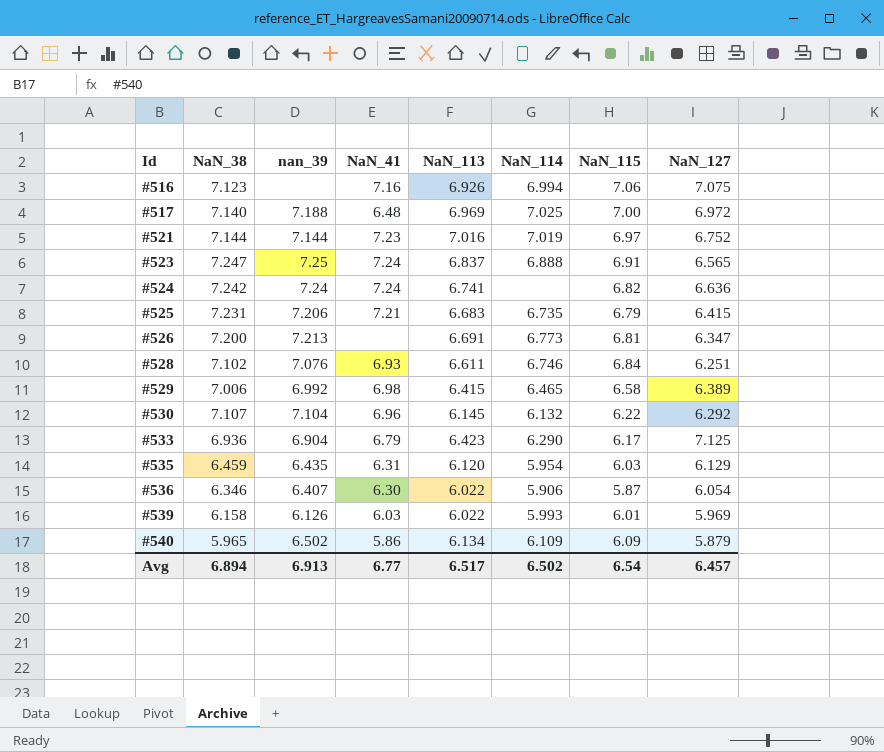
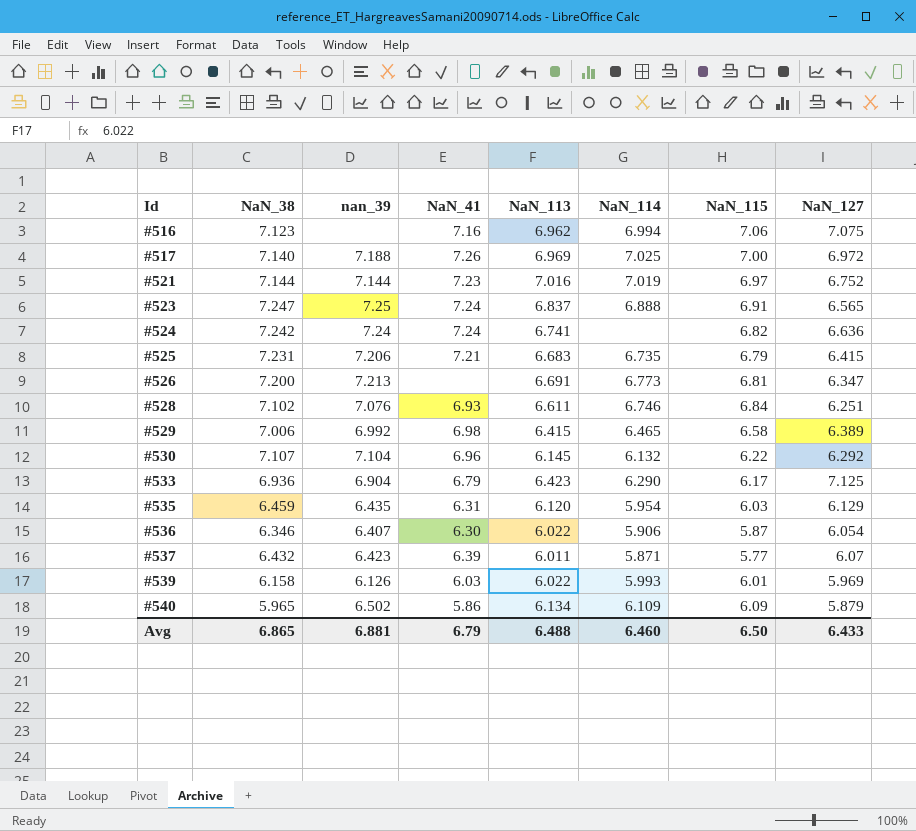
#516 | NaN_113: 6.926 -> 6.962
#517 | NaN_41: 6.48 -> 7.26
row #537: none -> 6.432 | 6.423 | 6.39 | 6.011 | 5.871 | 5.77 | 6.07
Avg | NaN_38: 6.894 -> 6.865
Avg | nan_39: 6.913 -> 6.881
Avg | NaN_41: 6.77 -> 6.79
Avg | NaN_113: 6.517 -> 6.488
Avg | NaN_114: 6.502 -> 6.460
Avg | NaN_115: 6.54 -> 6.50
Avg | NaN_127: 6.457 -> 6.433

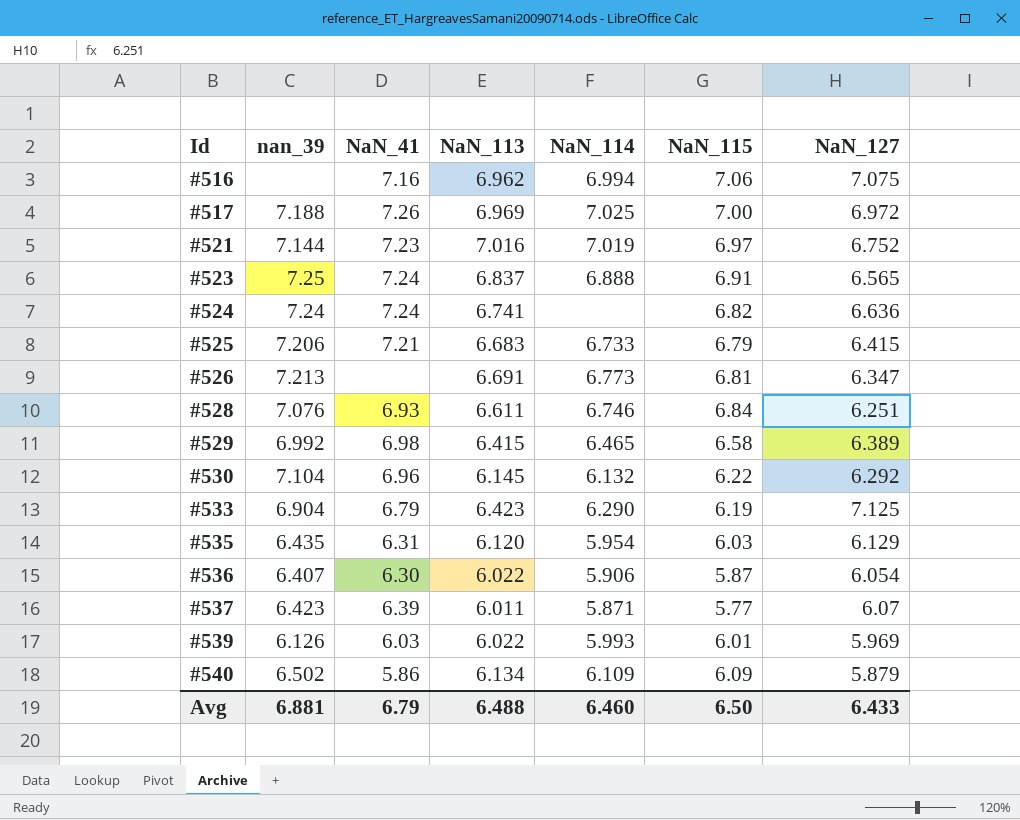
column NaN_38 | position: 2 -> none
#525 | NaN_114: 6.735 -> 6.733
#533 | NaN_115: 6.17 -> 6.19

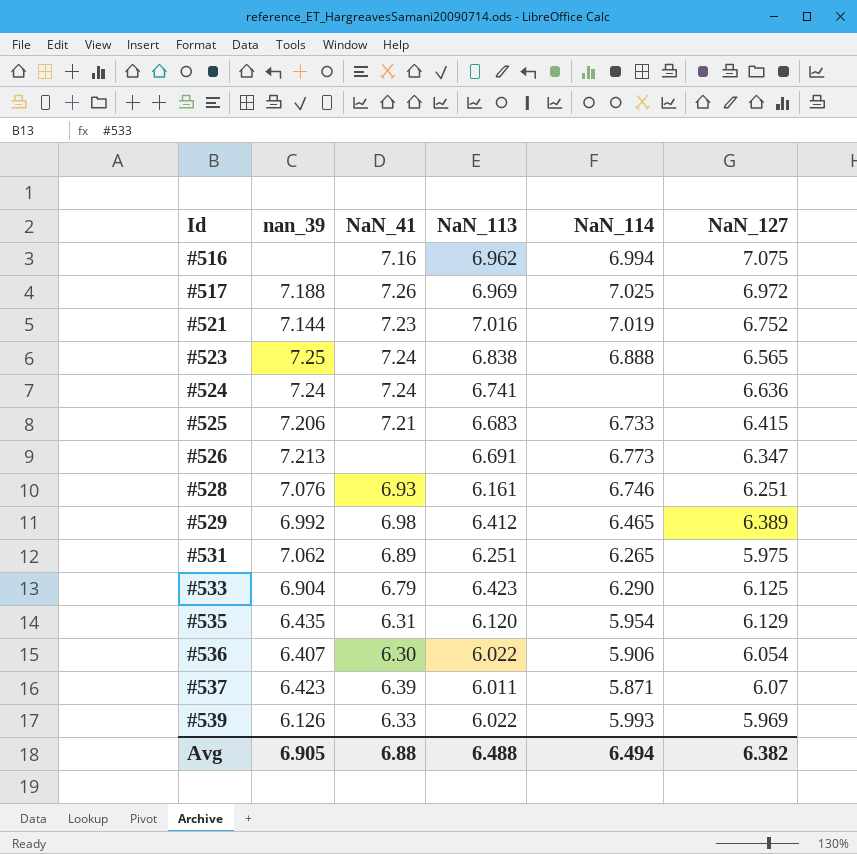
column NaN_115 | position: 6 -> none
row #530: 7.104 | 6.96 | 6.145 | 6.132 | 6.22 | 6.292 -> none
row #540: 6.502 | 5.86 | 6.134 | 6.109 | 6.09 | 5.879 -> none
#523 | NaN_113: 6.837 -> 6.838
#528 | NaN_113: 6.611 -> 6.161
#529 | NaN_113: 6.415 -> 6.412
row #531: none -> 7.062 | 6.89 | 6.251 | 6.265 | 5.975
#533 | NaN_127: 7.125 -> 6.125
#539 | NaN_41: 6.03 -> 6.33
Avg | nan_39: 6.881 -> 6.905
Avg | NaN_41: 6.79 -> 6.88
Avg | NaN_114: 6.460 -> 6.494
Avg | NaN_127: 6.433 -> 6.382

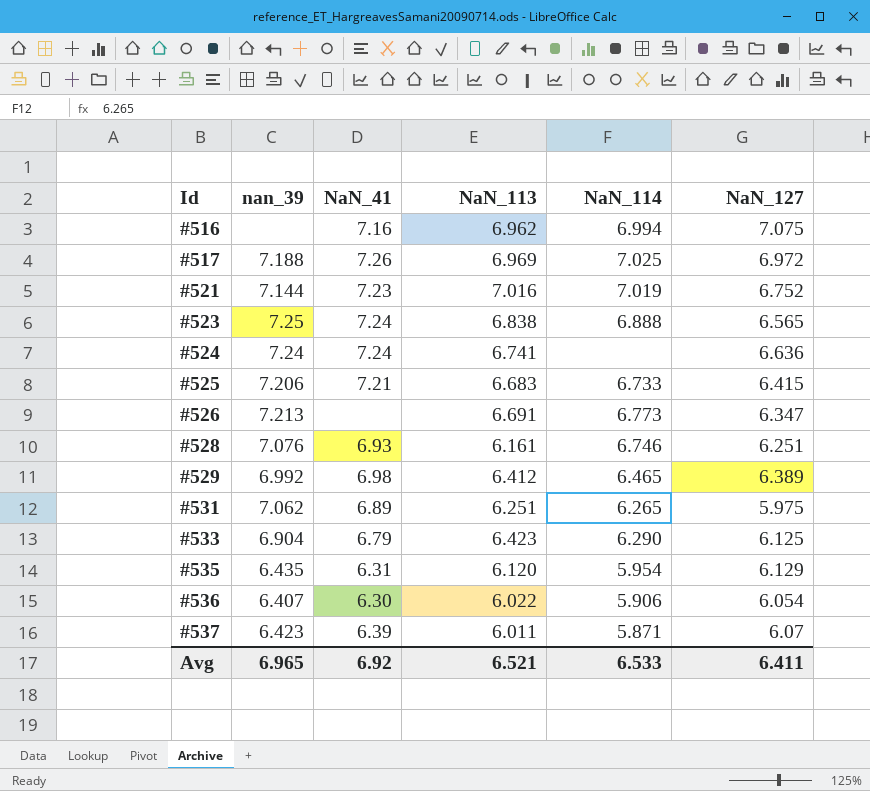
row #539: 6.126 | 6.33 | 6.022 | 5.993 | 5.969 -> none
Avg | nan_39: 6.905 -> 6.965
Avg | NaN_41: 6.88 -> 6.92
Avg | NaN_113: 6.488 -> 6.521
Avg | NaN_114: 6.494 -> 6.533
Avg | NaN_127: 6.382 -> 6.411

